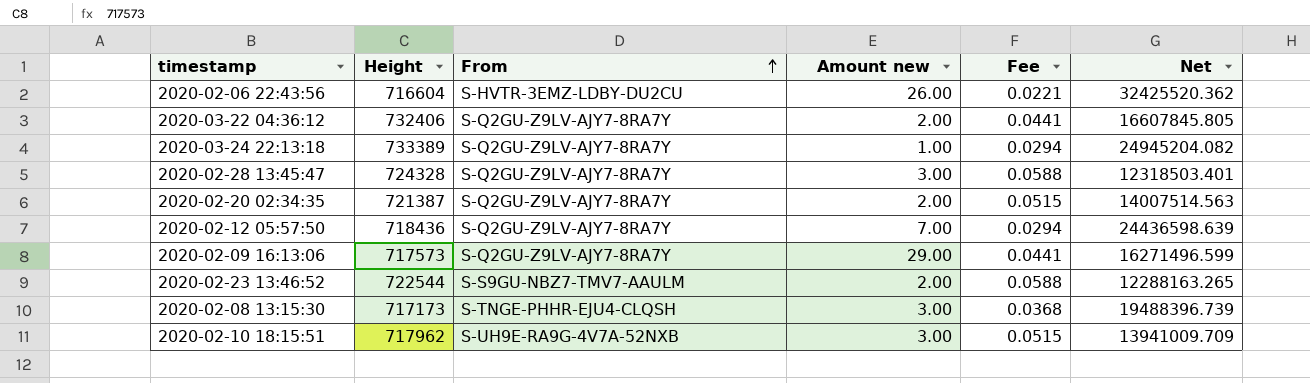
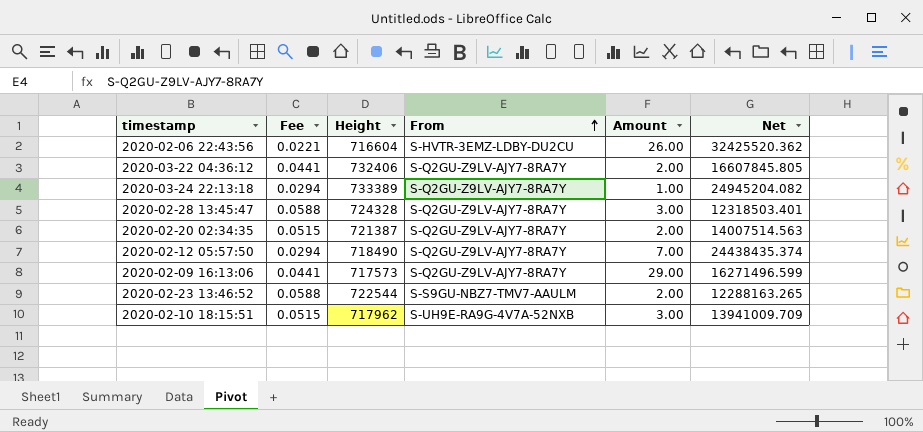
column Fee | position: 5 -> 2
column name: Amount new -> Amount
row 2020-02-08 13:15:30: 717173 | S-TNGE-PHHR-EJU4-CLQSH | 3.00 | 0.0368 | 19488396.739 -> none
2020-02-12 05:57:50 | Height: 718436 -> 718490
2020-02-12 05:57:50 | Net: 24436598.639 -> 24438435.374

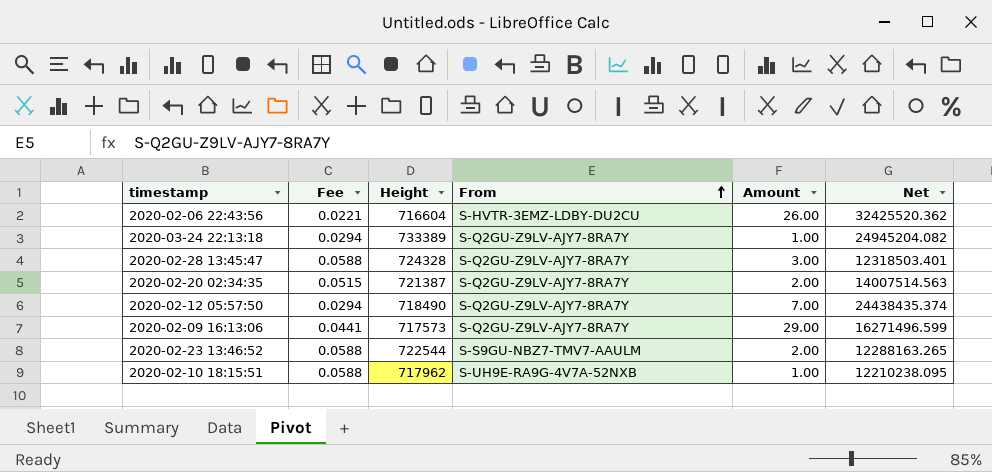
row 2020-03-22 04:36:12: 0.0441 | 732406 | S-Q2GU-Z9LV-AJY7-8RA7Y | 2.00 | 16607845.805 -> none
2020-02-10 18:15:51 | Fee: 0.0515 -> 0.0588
2020-02-10 18:15:51 | Amount: 3.00 -> 1.00
2020-02-10 18:15:51 | Net: 13941009.709 -> 12210238.095

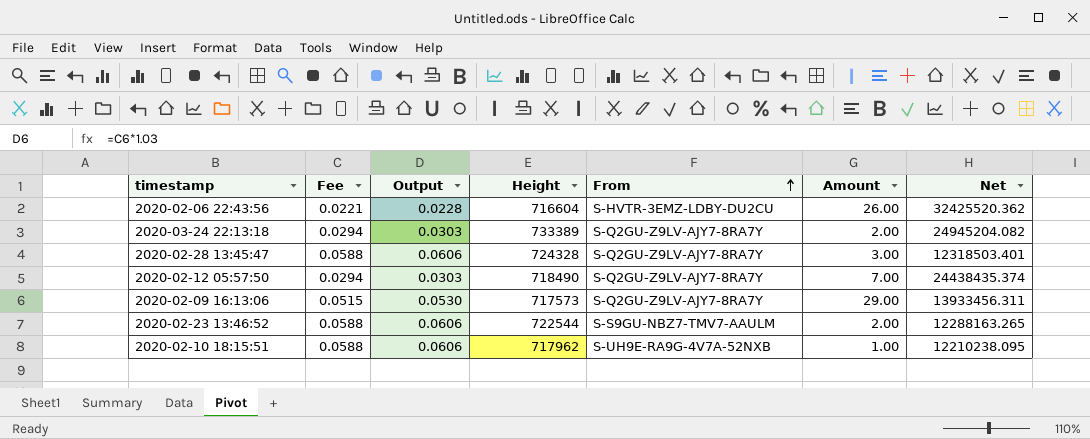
column Output | formula: none -> [Fee] * 1.03
row 2020-02-20 02:34:35: 0.0515 | 721387 | S-Q2GU-Z9LV-AJY7-8RA7Y | 2.00 | 14007514.563 -> none
2020-03-24 22:13:18 | Amount: 1.00 -> 2.00
2020-02-09 16:13:06 | Fee: 0.0441 -> 0.0515
2020-02-09 16:13:06 | Net: 16271496.599 -> 13933456.311

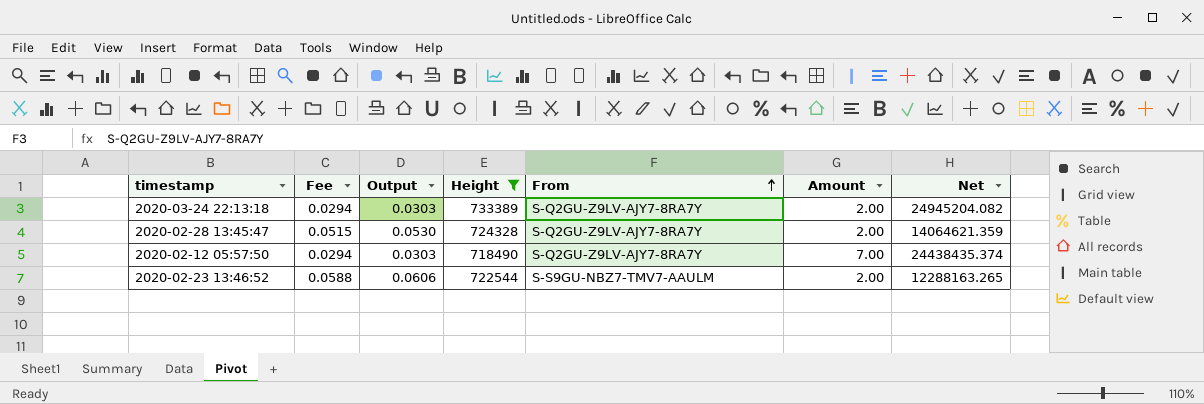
filter: none -> Height >= 718490
2020-02-28 13:45:47 | Fee: 0.0588 -> 0.0515
2020-02-28 13:45:47 | Output: 0.0606 -> 0.0530
2020-02-28 13:45:47 | Amount: 3.00 -> 2.00
2020-02-28 13:45:47 | Net: 12318503.401 -> 14064621.359

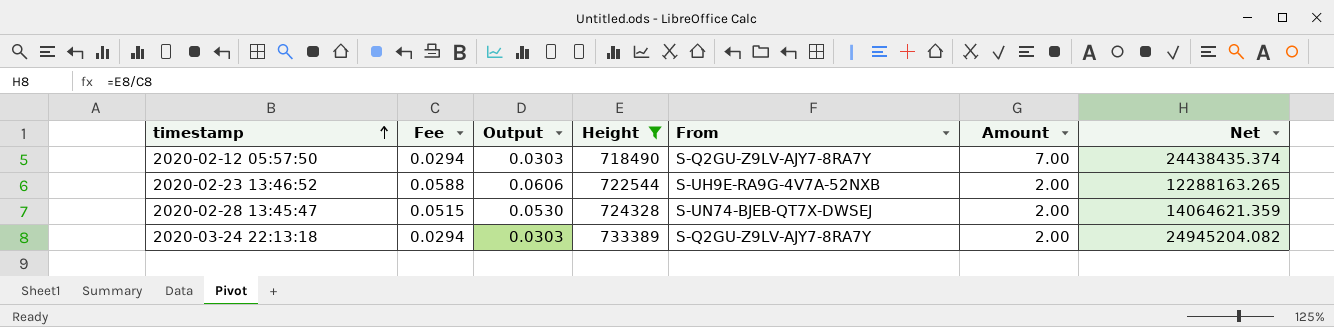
row order: From ascending -> timestamp ascending
2020-02-23 13:46:52 | From: S-S9GU-NBZ7-TMV7-AAULM -> S-UH9E-RA9G-4V7A-52NXB
2020-02-28 13:45:47 | From: S-Q2GU-Z9LV-AJY7-8RA7Y -> S-UN74-BJEB-QT7X-DWSEJ

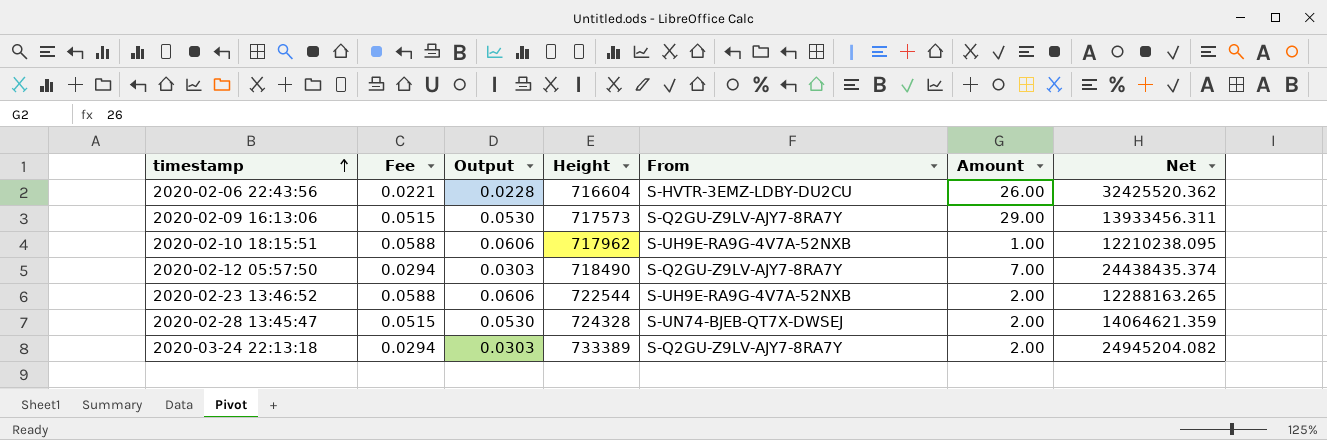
filter: Height >= 718490 -> none

